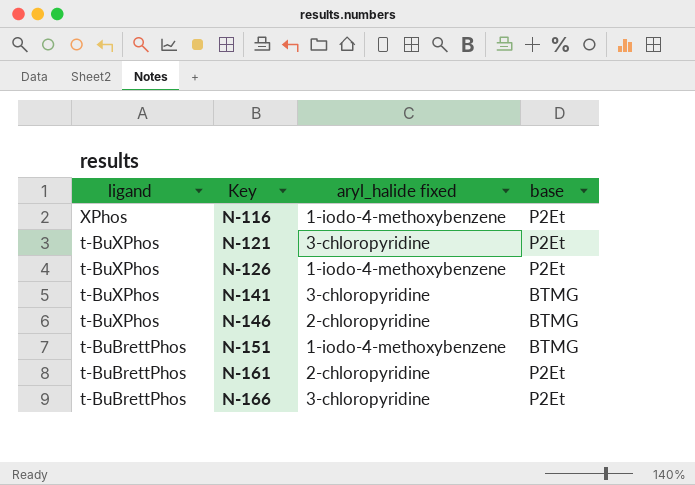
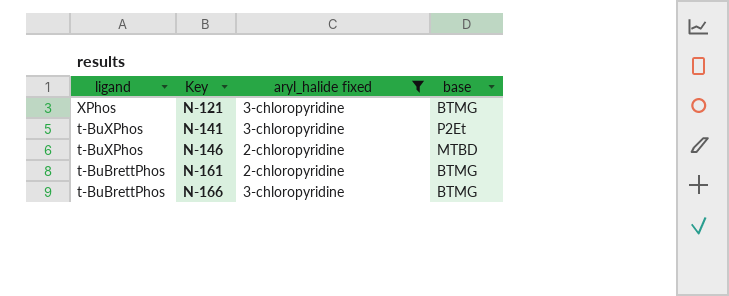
filter: none -> aryl_halide fixed != 1-iodo-4-methoxybenzene
N-121 | ligand: t-BuXPhos -> XPhos
N-121 | base: P2Et -> BTMG
N-141 | base: BTMG -> P2Et
N-146 | base: BTMG -> MTBD
N-161 | base: P2Et -> BTMG
N-166 | base: P2Et -> BTMG

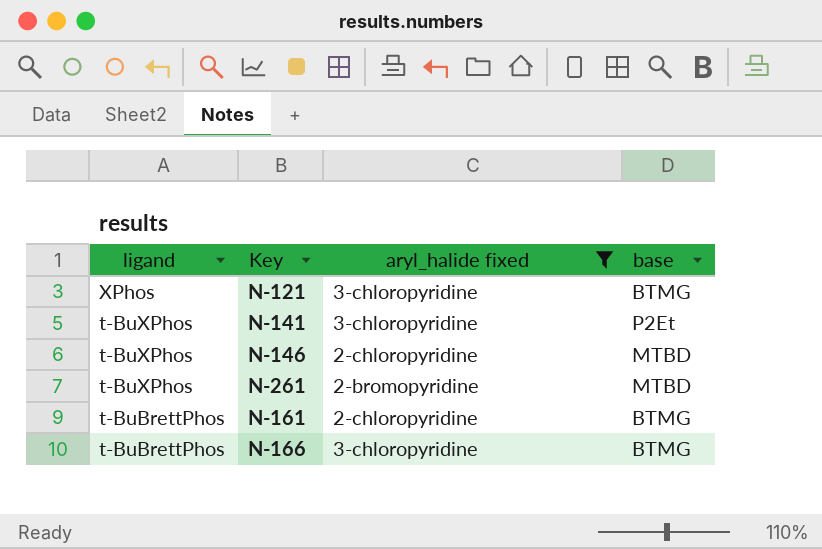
row N-261: none -> t-BuXPhos | 2-bromopyridine | MTBD

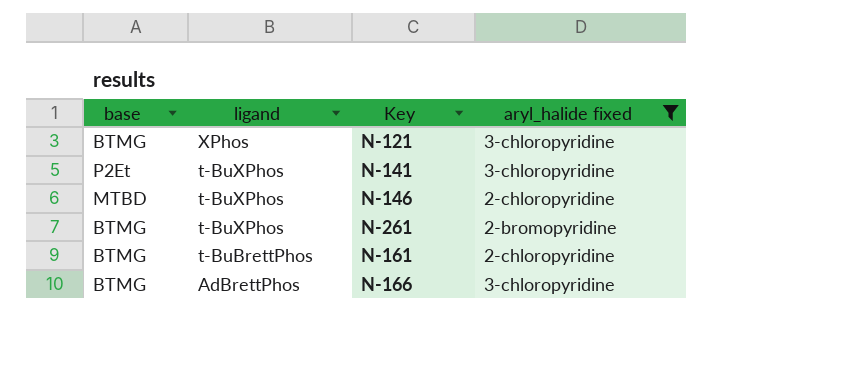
column base | position: 4 -> 1
N-261 | base: MTBD -> BTMG
N-166 | ligand: t-BuBrettPhos -> AdBrettPhos

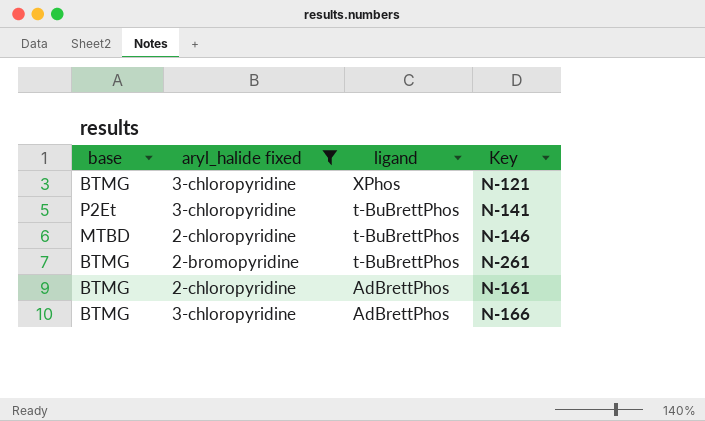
column aryl_halide fixed | position: 4 -> 2
N-141 | ligand: t-BuXPhos -> t-BuBrettPhos
N-146 | ligand: t-BuXPhos -> t-BuBrettPhos
N-261 | ligand: t-BuXPhos -> t-BuBrettPhos
N-161 | ligand: t-BuBrettPhos -> AdBrettPhos

